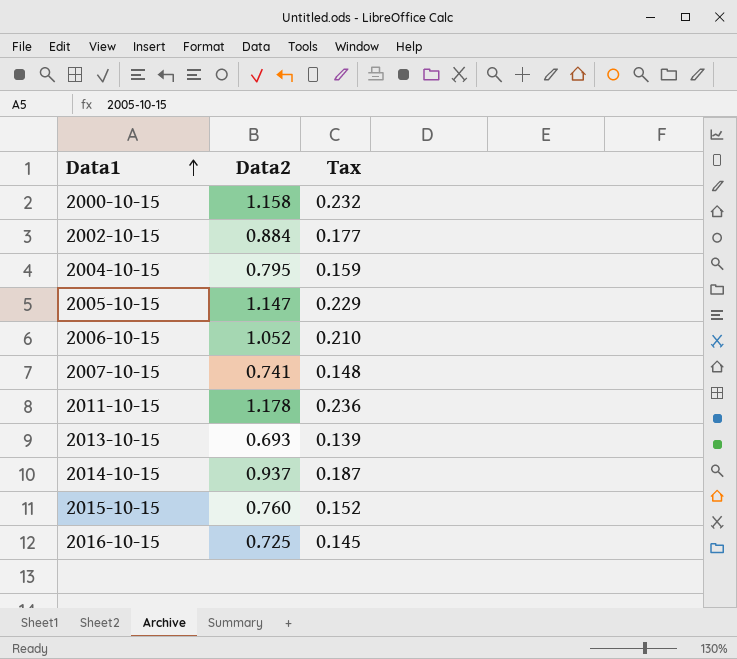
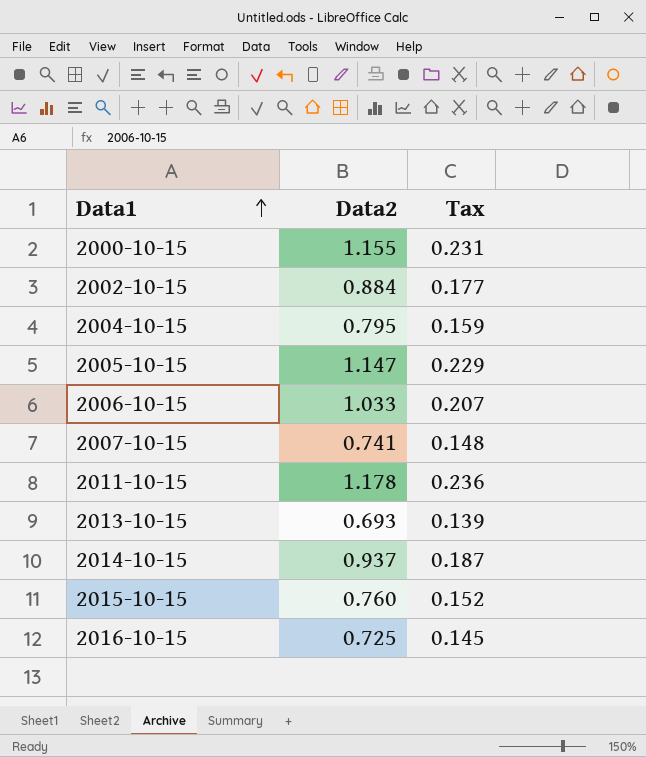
2000-10-15 | Data2: 1.158 -> 1.155
2000-10-15 | Tax: 0.232 -> 0.231
2006-10-15 | Data2: 1.052 -> 1.033
2006-10-15 | Tax: 0.210 -> 0.207

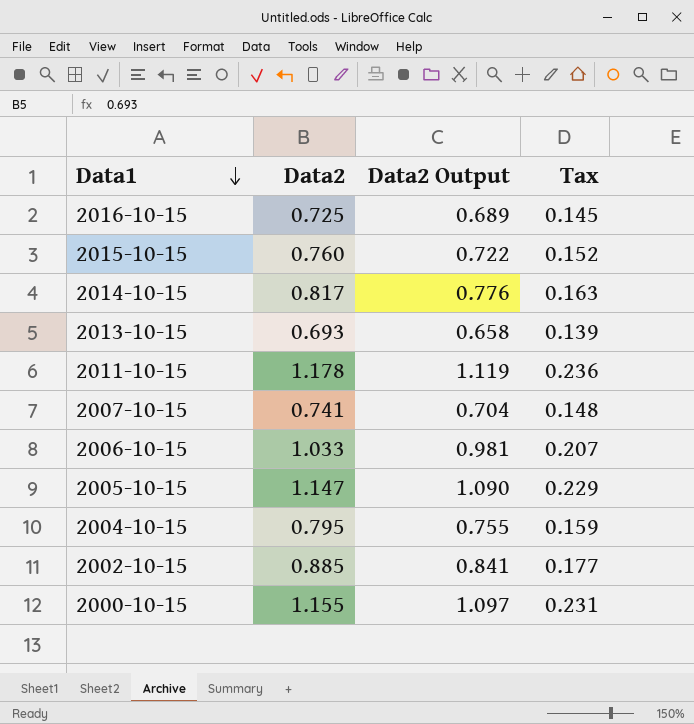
row order: Data1 ascending -> Data1 descending
column Data2 Output | formula: none -> [Data2] * 0.95
2014-10-15 | Data2: 0.937 -> 0.817
2014-10-15 | Tax: 0.187 -> 0.163
2002-10-15 | Data2: 0.884 -> 0.885

